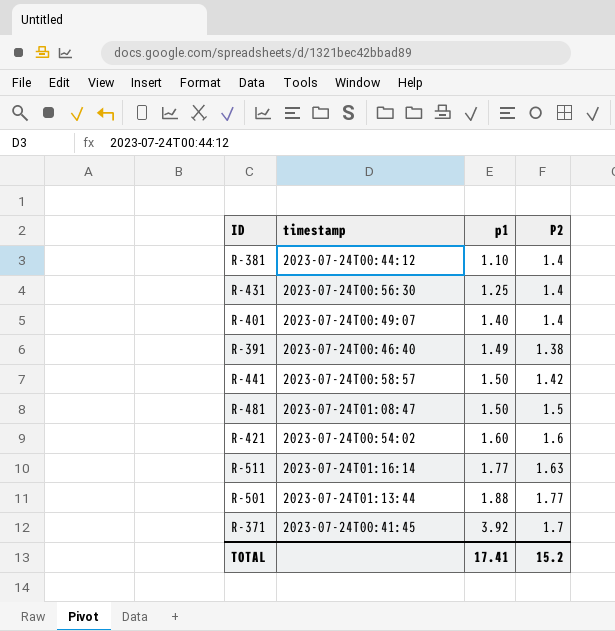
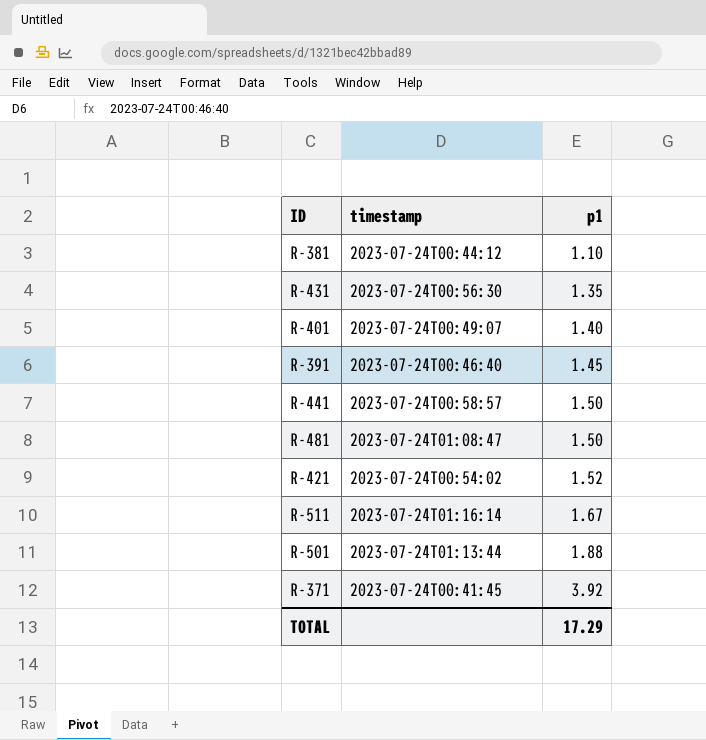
column P2 | position: 4 -> none
R-431 | p1: 1.25 -> 1.35
R-391 | p1: 1.49 -> 1.45
R-421 | p1: 1.60 -> 1.52
R-511 | p1: 1.77 -> 1.67
TOTAL | p1: 17.41 -> 17.29

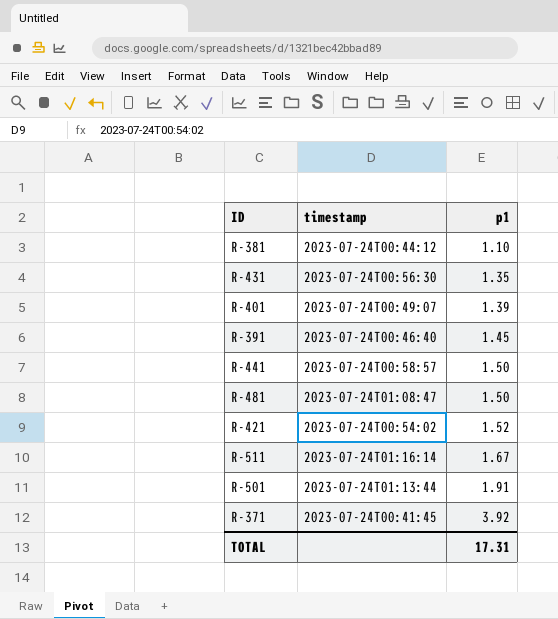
R-401 | p1: 1.40 -> 1.39
R-501 | p1: 1.88 -> 1.91
TOTAL | p1: 17.29 -> 17.31

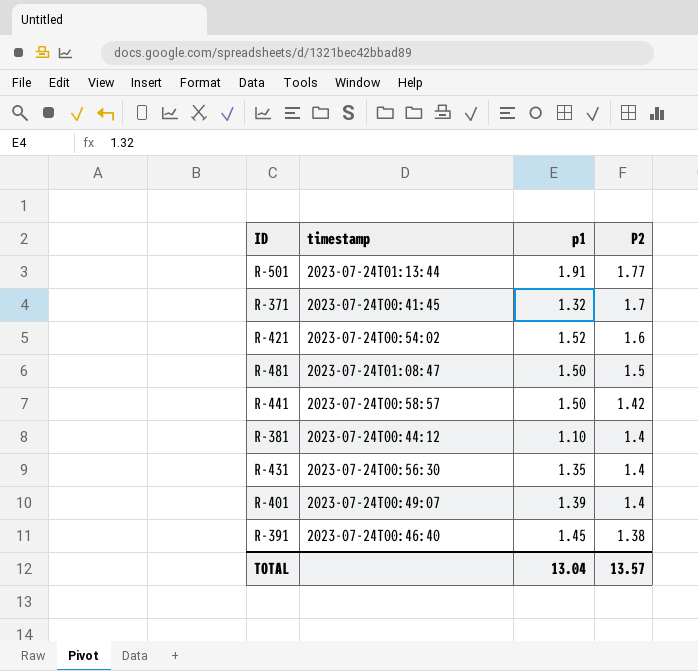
row order: p1 ascending -> P2 descending
column P2 | position: none -> 4
row R-511: 2023-07-24T01:16:14 | 1.67 -> none
R-371 | p1: 3.92 -> 1.32
TOTAL | p1: 17.31 -> 13.04

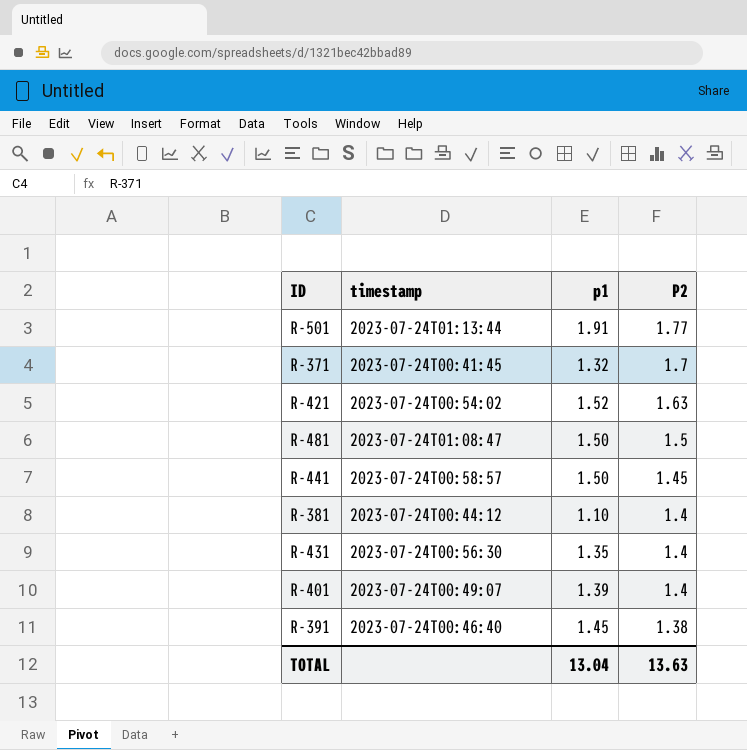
R-421 | P2: 1.6 -> 1.63
R-441 | P2: 1.42 -> 1.45
TOTAL | P2: 13.57 -> 13.63

